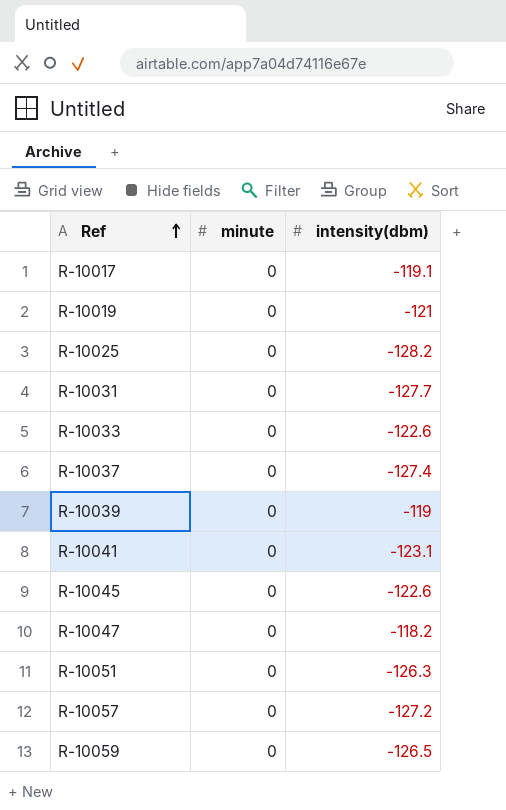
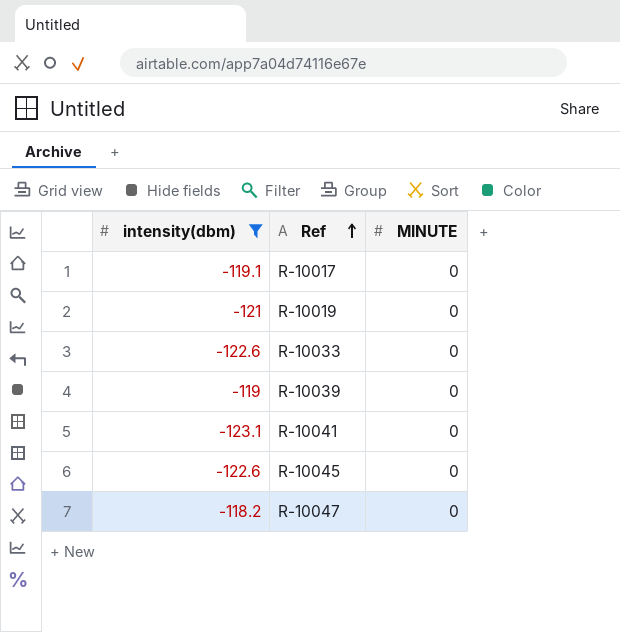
filter: none -> intensity(dbm) >= -123.1
column intensity(dbm) | position: 3 -> 1
column name: minute -> MINUTE

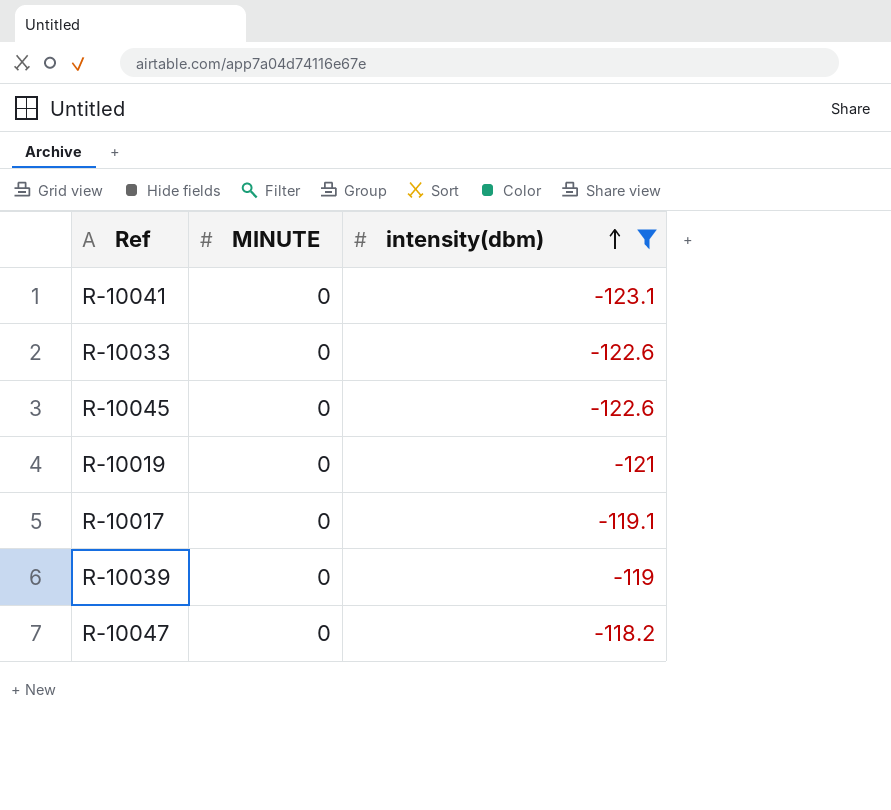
row order: Ref ascending -> intensity(dbm) ascending
column intensity(dbm) | position: 1 -> 3

